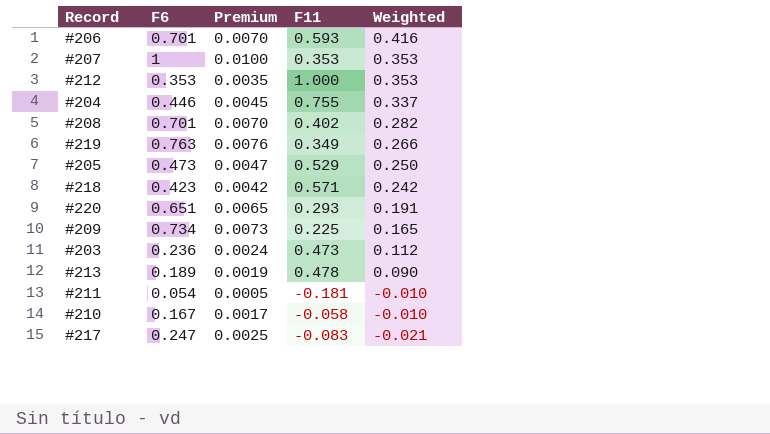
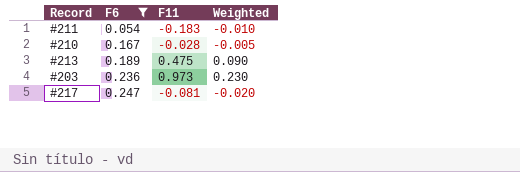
filter: none -> F6 <= 0.247
row order: Weighted descending -> F6 ascending
column Premium | formula: [F6] * 0.01 -> none
#211 | F11: -0.181 -> -0.183
#210 | F11: -0.058 -> -0.028
#210 | Weighted: -0.010 -> -0.005
#213 | F11: 0.478 -> 0.475
#203 | F11: 0.473 -> 0.973
#203 | Weighted: 0.112 -> 0.230
#217 | F11: -0.083 -> -0.081
#217 | Weighted: -0.021 -> -0.020

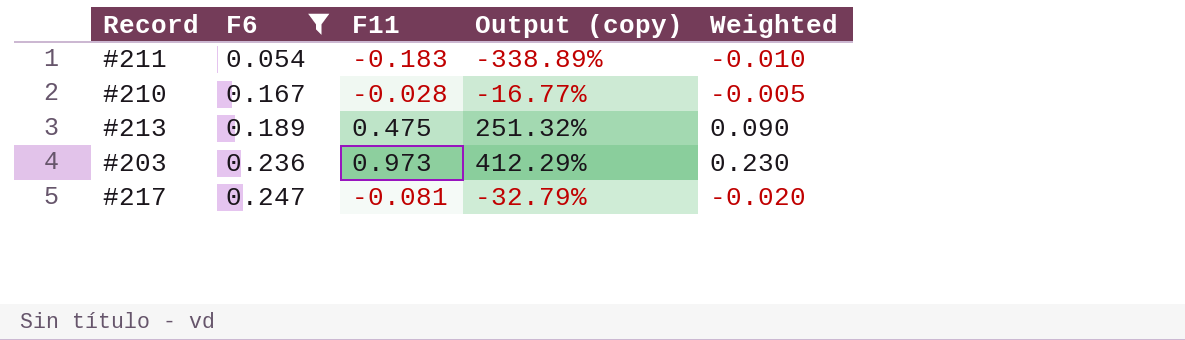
column Output (copy) | formula: none -> [F11] / [F6]

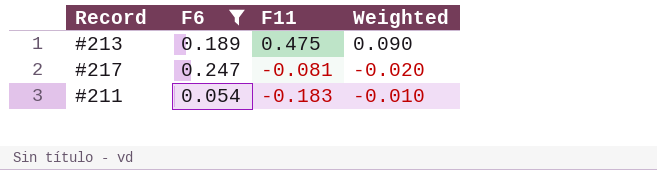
row order: F6 ascending -> F11 descending
column Output (copy) | formula: [F11] / [F6] -> none
row #210: 0.167 | -0.028 | -16.77% | -0.005 -> none
row #203: 0.236 | 0.973 | 412.29% | 0.230 -> none

